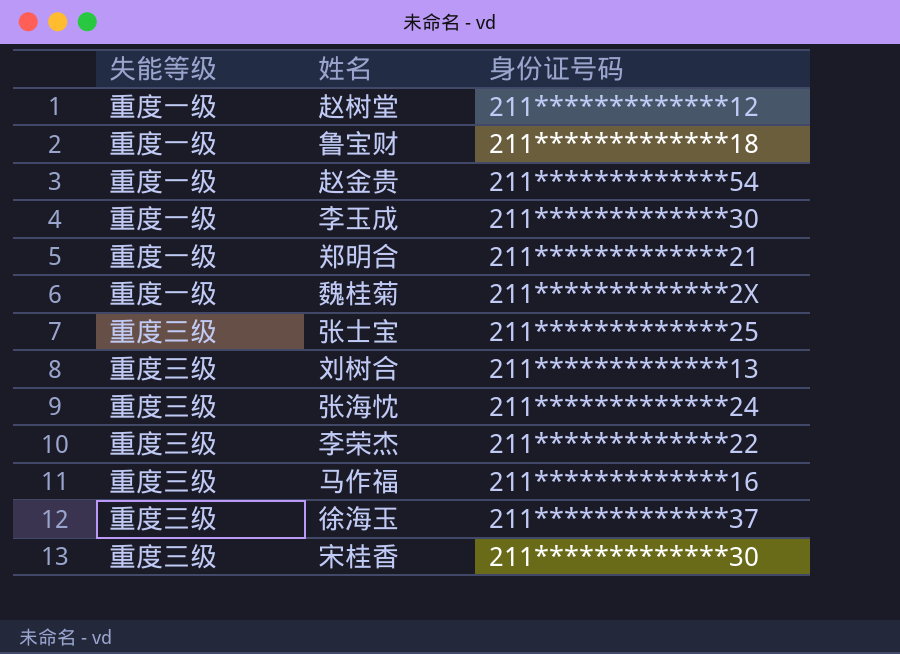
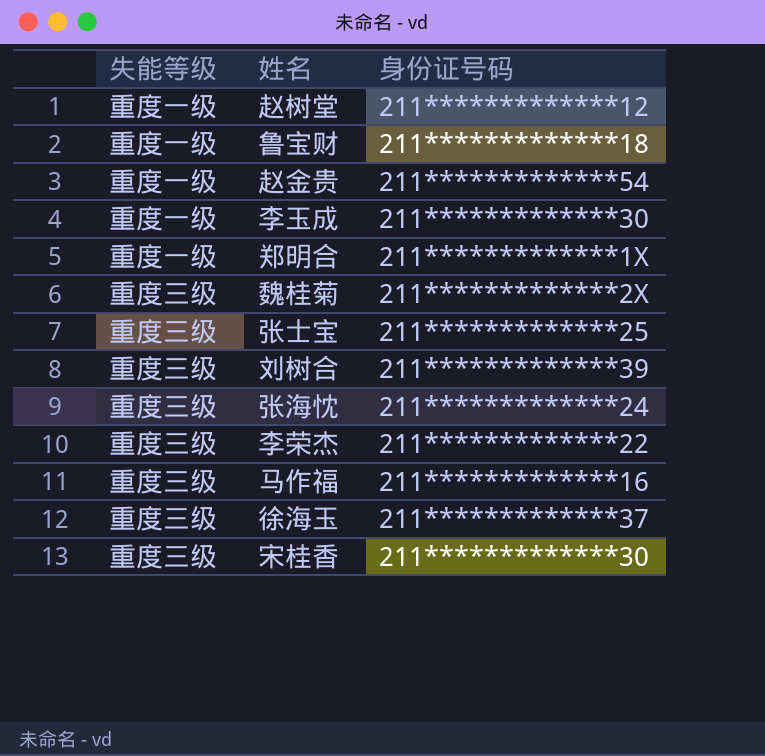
郑明合 | 身份证号码: 211*************21 -> 211*************1X
魏桂菊 | 失能等级: 重度一级 -> 重度三级
刘树合 | 身份证号码: 211*************13 -> 211*************39

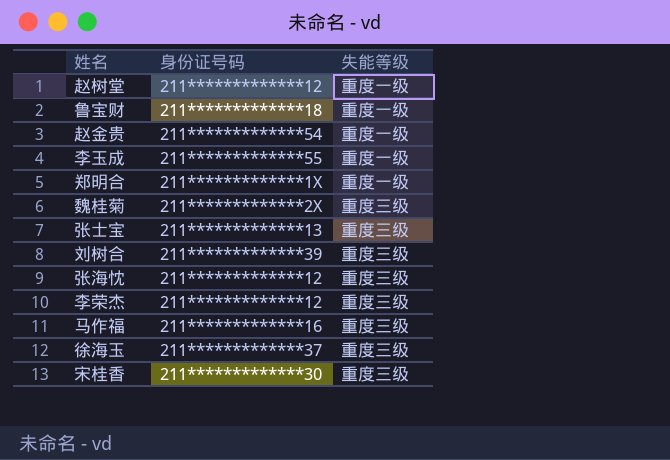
column 失能等级 | position: 1 -> 3
李玉成 | 身份证号码: 211*************30 -> 211*************55
张士宝 | 身份证号码: 211*************25 -> 211*************13
张海忱 | 身份证号码: 211*************24 -> 211*************12
李荣杰 | 身份证号码: 211*************22 -> 211*************12

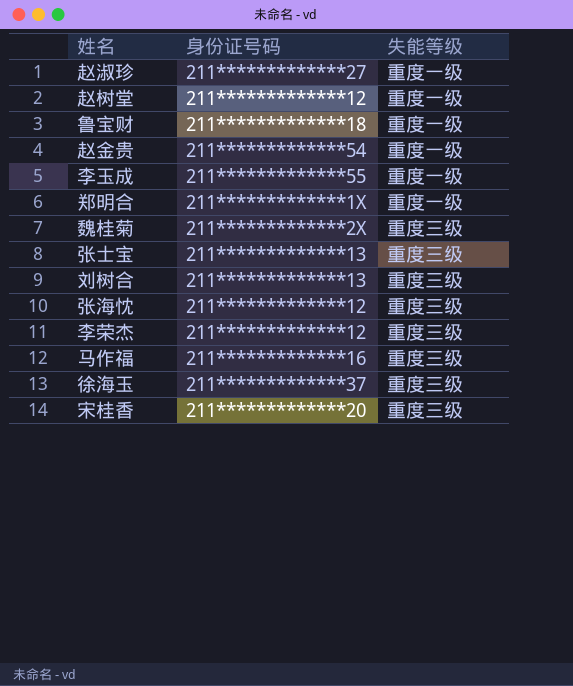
row 赵淑珍: none -> 211*************27 | 重度一级
刘树合 | 身份证号码: 211*************39 -> 211*************13
宋桂香 | 身份证号码: 211*************30 -> 211*************20

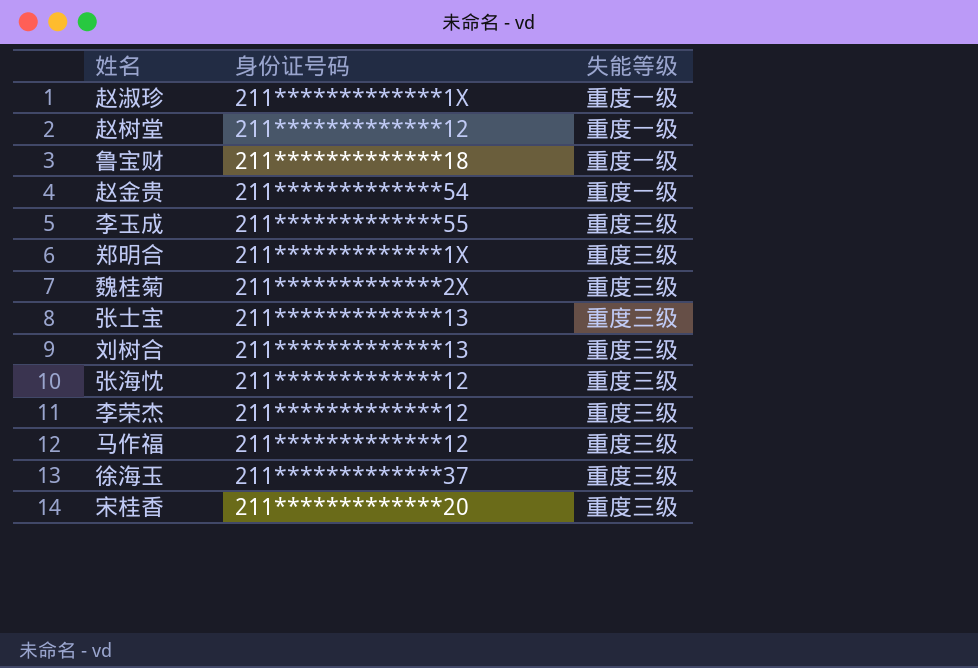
赵淑珍 | 身份证号码: 211*************27 -> 211*************1X
李玉成 | 失能等级: 重度一级 -> 重度三级
郑明合 | 失能等级: 重度一级 -> 重度三级
马作福 | 身份证号码: 211*************16 -> 211*************12

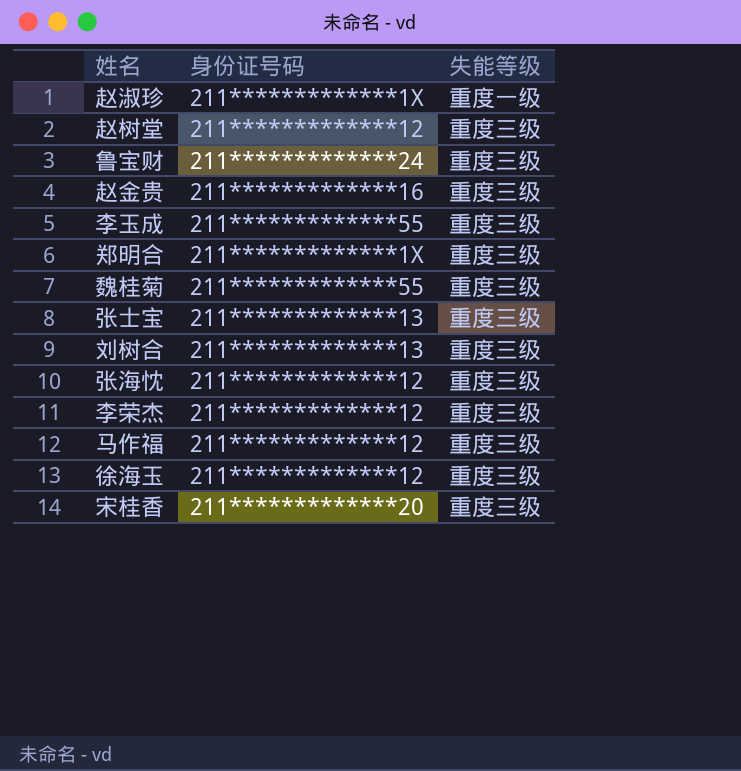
赵树堂 | 失能等级: 重度一级 -> 重度三级
鲁宝财 | 身份证号码: 211*************18 -> 211*************24
鲁宝财 | 失能等级: 重度一级 -> 重度三级
赵金贵 | 身份证号码: 211*************54 -> 211*************16
赵金贵 | 失能等级: 重度一级 -> 重度三级
魏桂菊 | 身份证号码: 211*************2X -> 211*************55
徐海玉 | 身份证号码: 211*************37 -> 211*************12

